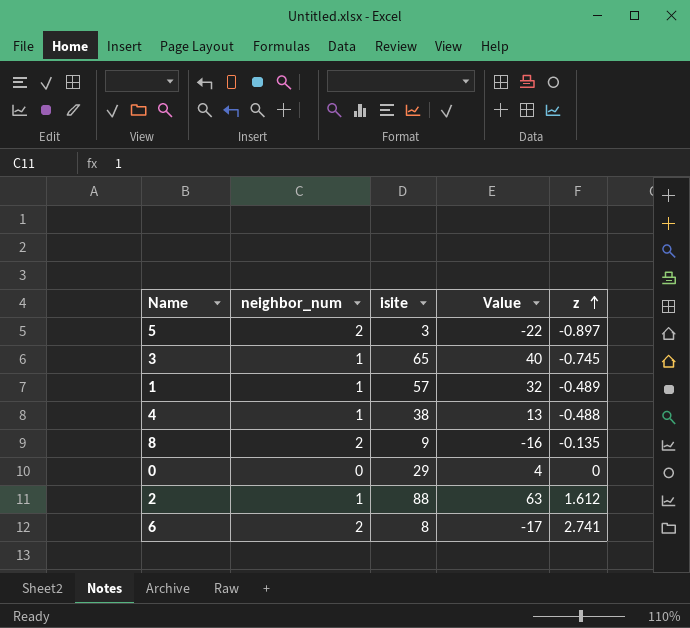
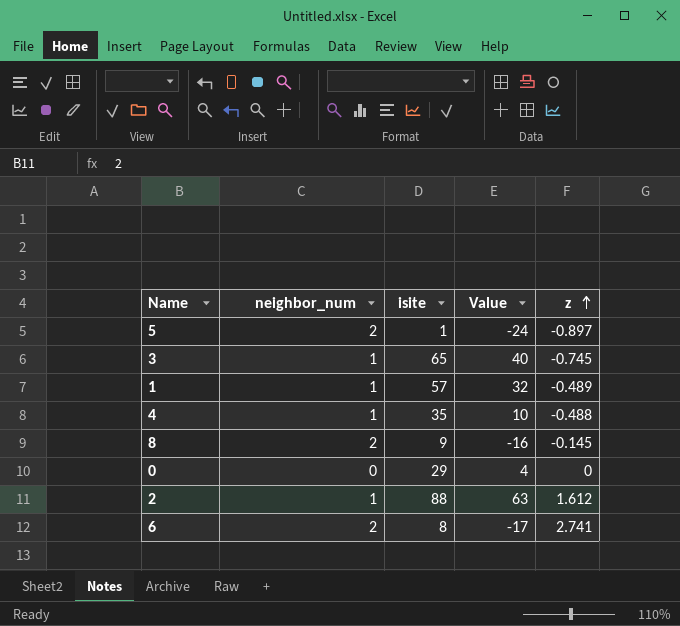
5 | isite: 3 -> 1
5 | Value: -22 -> -24
4 | isite: 38 -> 35
4 | Value: 13 -> 10
8 | z: -0.135 -> -0.145

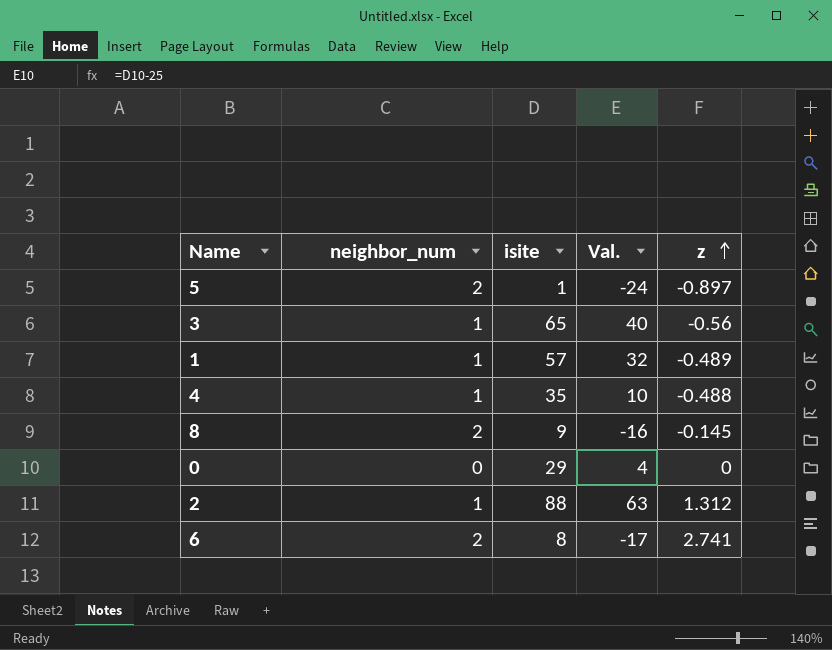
column name: Value -> Val.
3 | z: -0.745 -> -0.56
2 | z: 1.612 -> 1.312

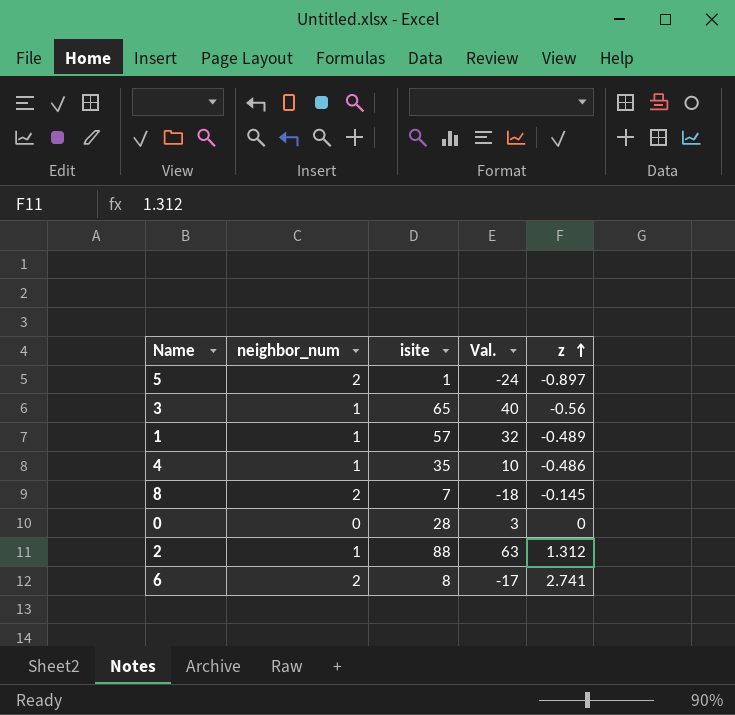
4 | z: -0.488 -> -0.486
8 | isite: 9 -> 7
8 | Val.: -16 -> -18
0 | isite: 29 -> 28
0 | Val.: 4 -> 3

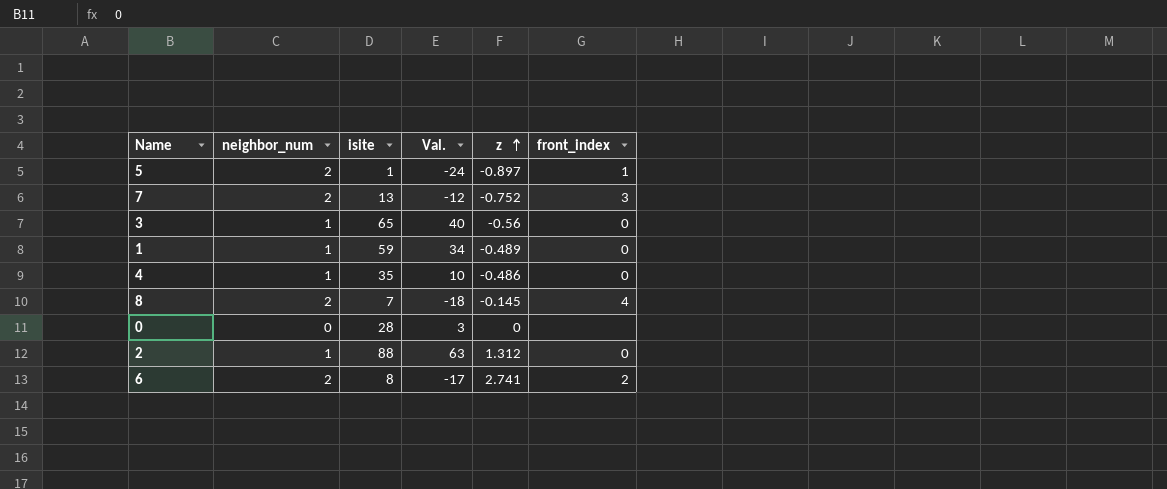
column front_index | position: none -> 6
row 7: none -> 2 | 13 | -12 | -0.752 | 3
1 | isite: 57 -> 59
1 | Val.: 32 -> 34

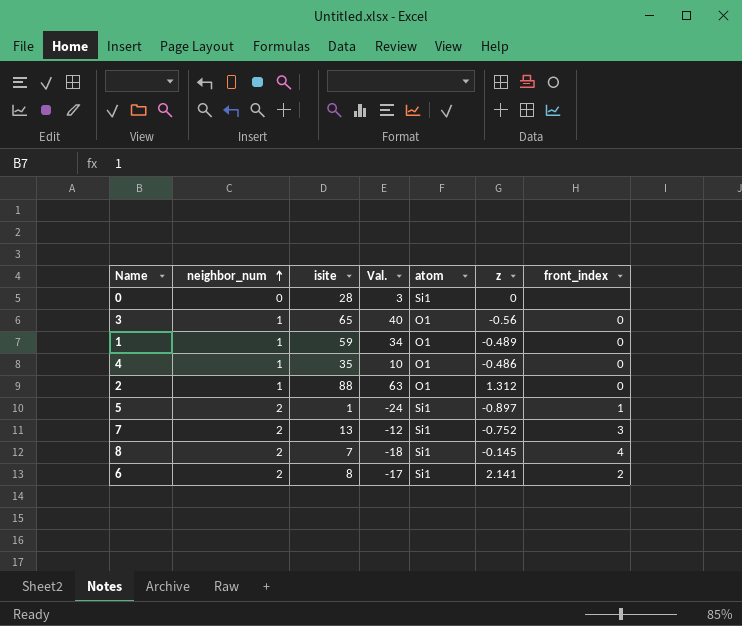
row order: z ascending -> neighbor_num ascending
column atom | position: none -> 5
6 | z: 2.741 -> 2.141

